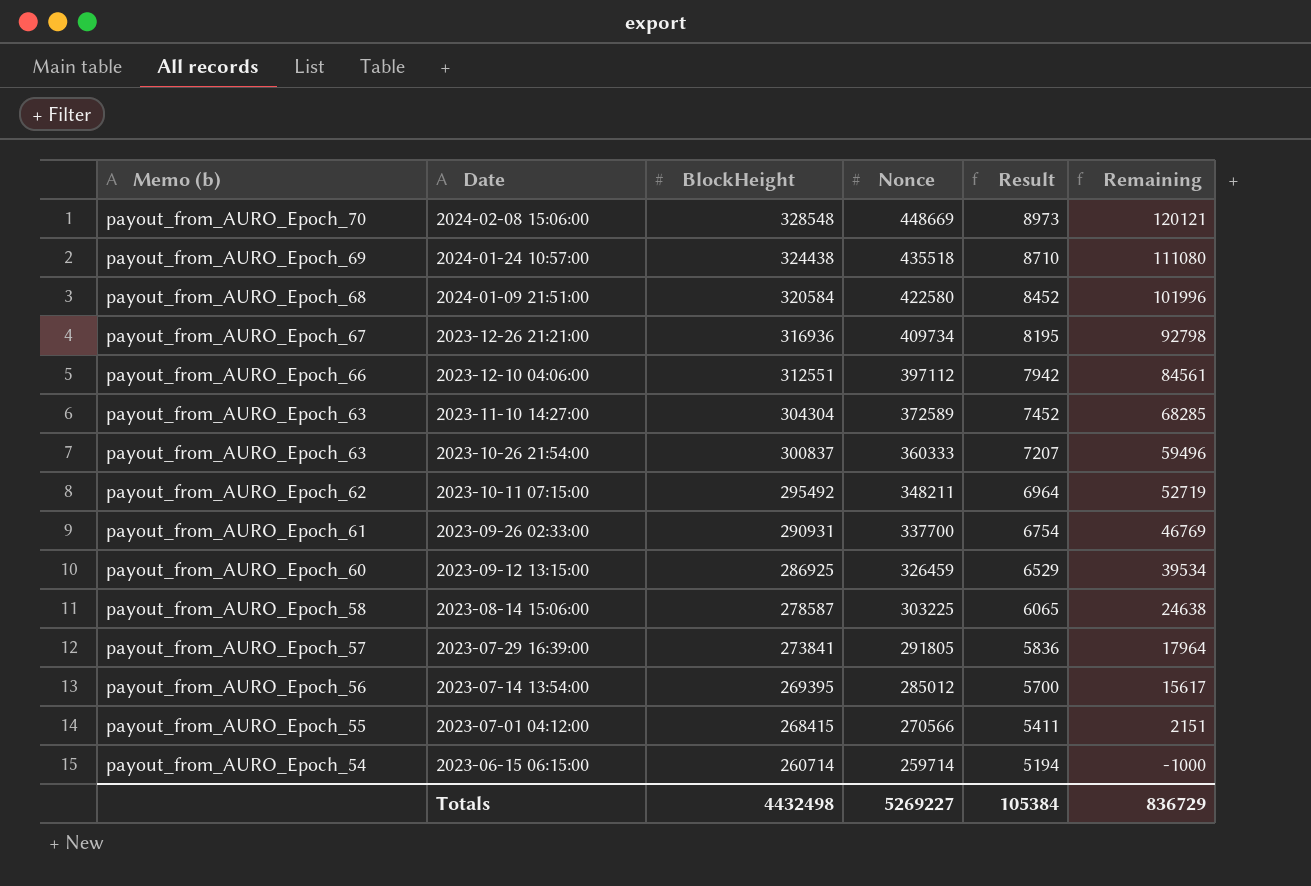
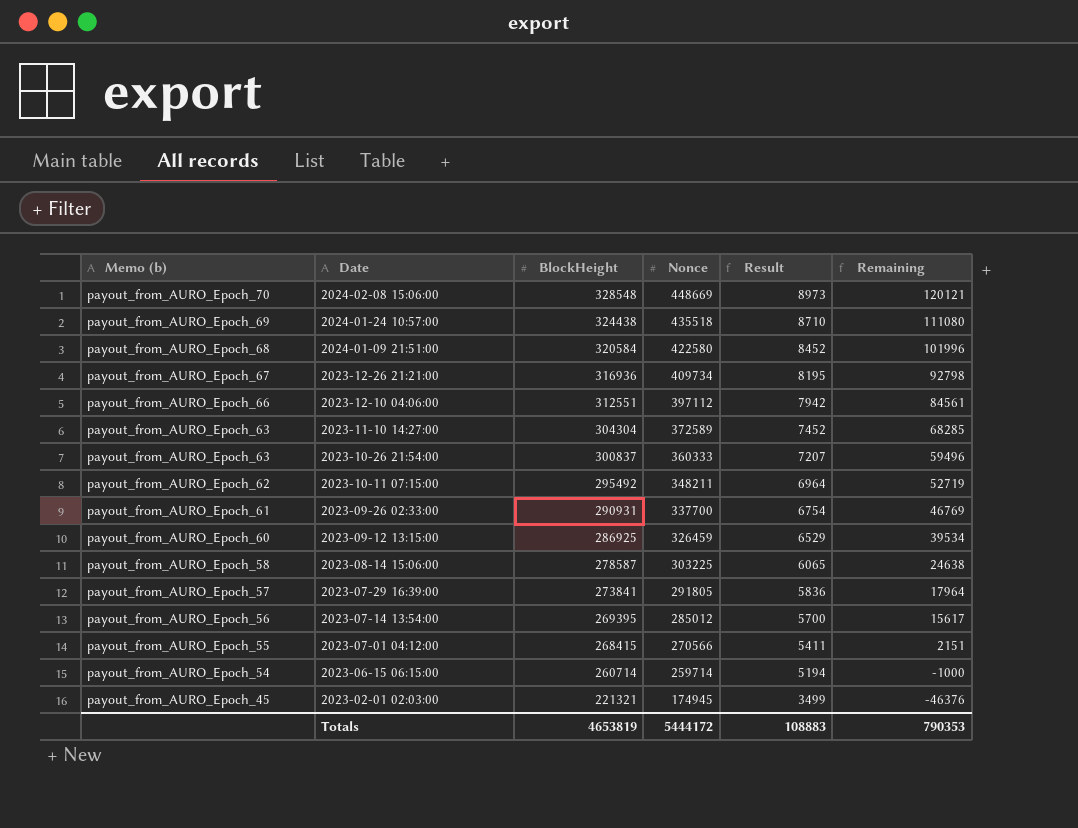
row 2023-02-01 02:03:00: none -> payout_from_AURO_Epoch_45 | 221321 | 174945 | 3499 | -46376
Totals | BlockHeight: 4432498 -> 4653819
Totals | Nonce: 5269227 -> 5444172
Totals | Result: 105384 -> 108883
Totals | Remaining: 836729 -> 790353

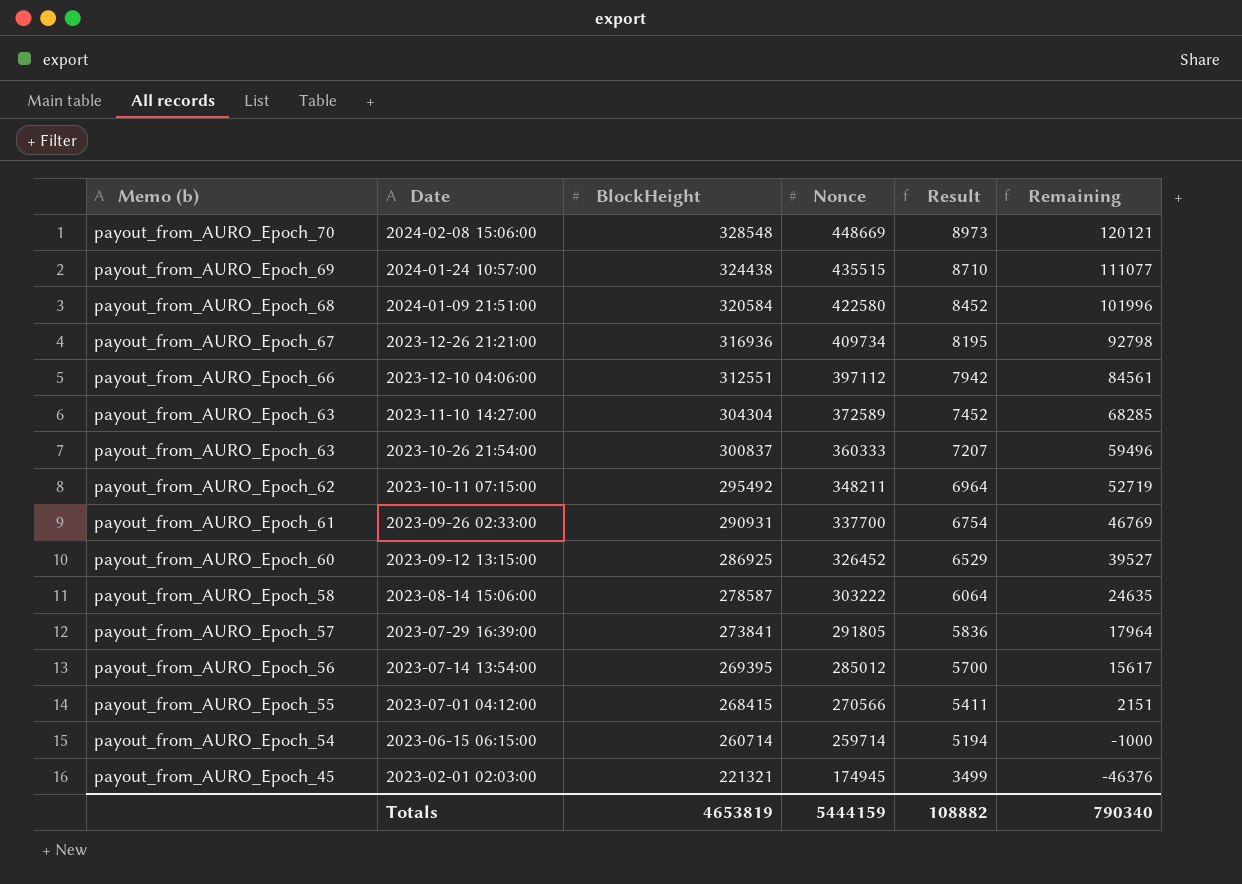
2024-01-24 10:57:00 | Nonce: 435518 -> 435515
2024-01-24 10:57:00 | Remaining: 111080 -> 111077
2023-09-12 13:15:00 | Nonce: 326459 -> 326452
2023-09-12 13:15:00 | Remaining: 39534 -> 39527
2023-08-14 15:06:00 | Nonce: 303225 -> 303222
2023-08-14 15:06:00 | Result: 6065 -> 6064
2023-08-14 15:06:00 | Remaining: 24638 -> 24635
Totals | Nonce: 5444172 -> 5444159
Totals | Result: 108883 -> 108882
Totals | Remaining: 790353 -> 790340

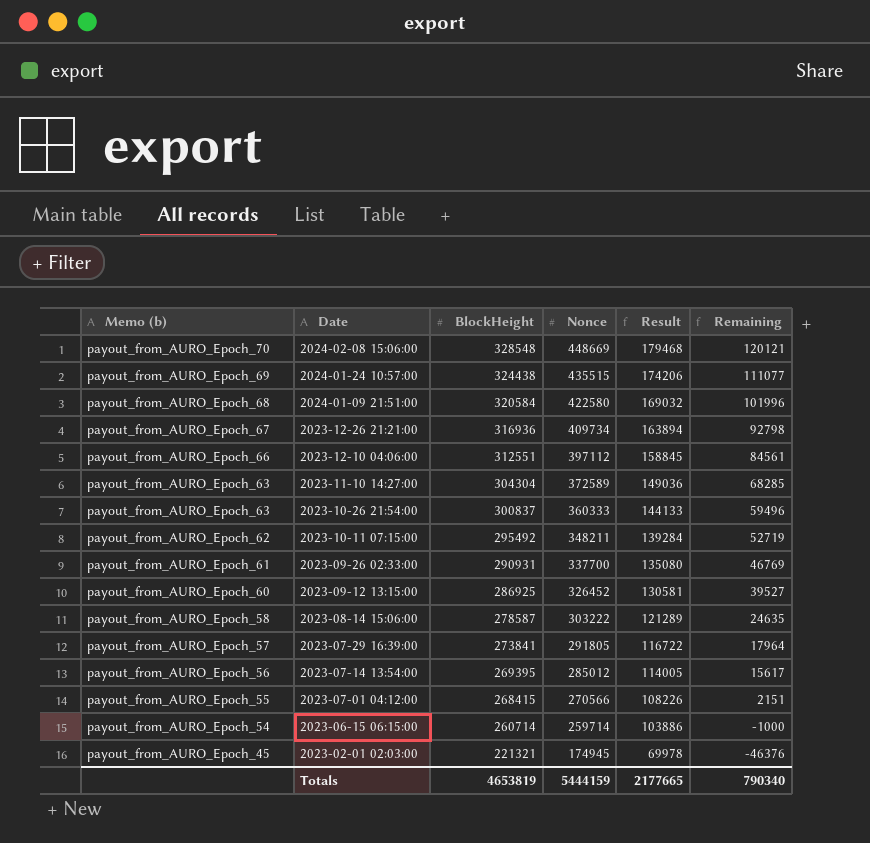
column Result | formula: [Nonce] * 0.02 -> [Nonce] * 0.4
Totals | Result: 108882 -> 2177665

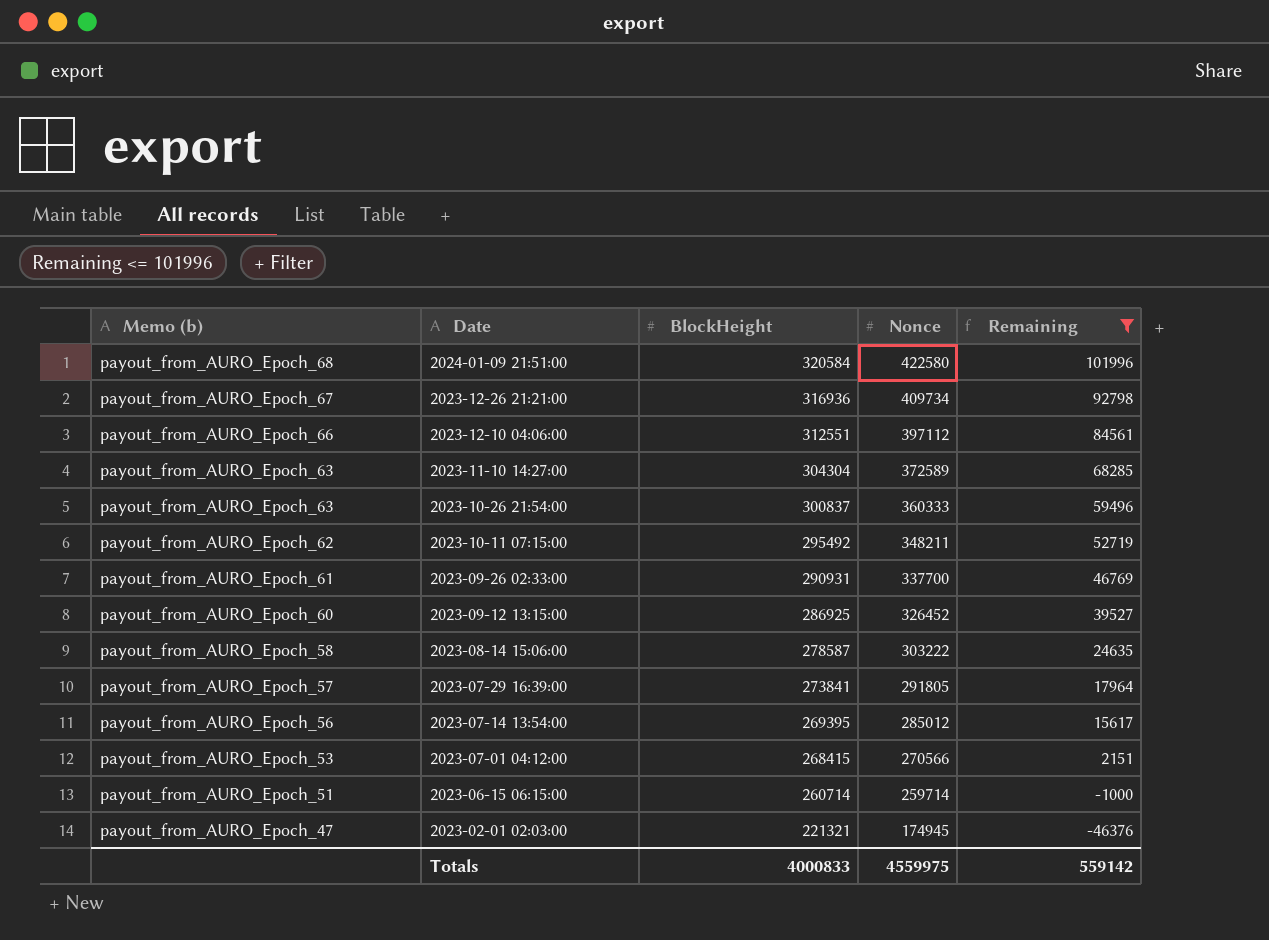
filter: none -> Remaining <= 101996
column Result | formula: [Nonce] * 0.4 -> none
2023-07-01 04:12:00 | Memo (b): payout_from_AURO_Epoch_55 -> payout_from_AURO_Epoch_53
2023-06-15 06:15:00 | Memo (b): payout_from_AURO_Epoch_54 -> payout_from_AURO_Epoch_51
2023-02-01 02:03:00 | Memo (b): payout_from_AURO_Epoch_45 -> payout_from_AURO_Epoch_47
Totals | BlockHeight: 4653819 -> 4000833
Totals | Nonce: 5444159 -> 4559975
Totals | Remaining: 790340 -> 559142

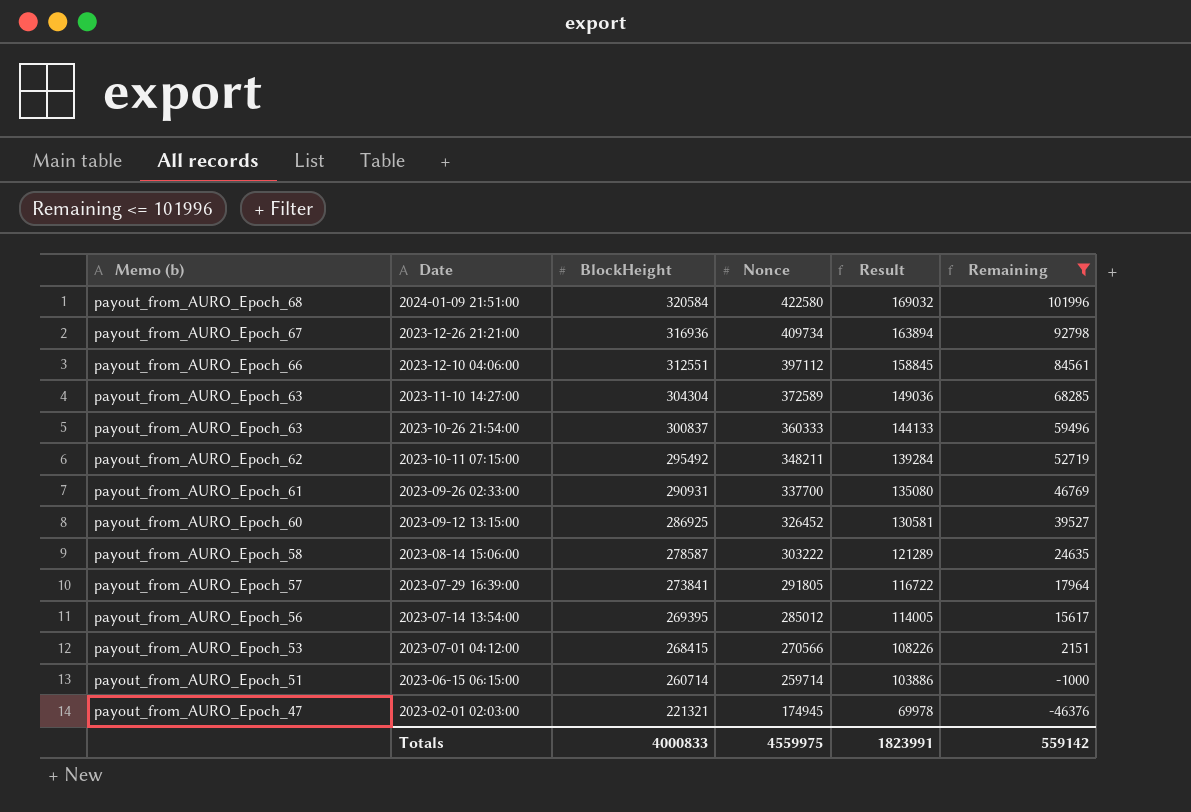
column Result | formula: none -> [Nonce] * 0.4

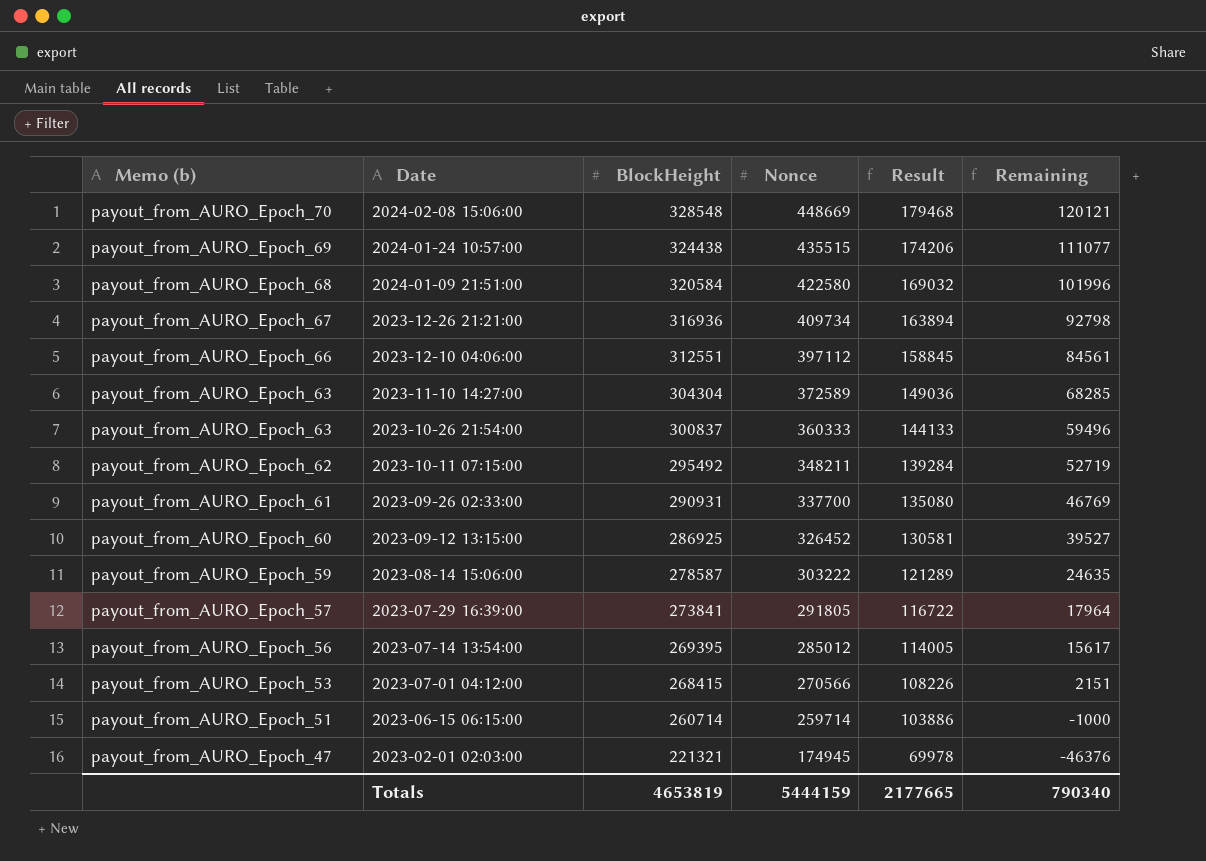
filter: Remaining <= 101996 -> none
2023-08-14 15:06:00 | Memo (b): payout_from_AURO_Epoch_58 -> payout_from_AURO_Epoch_59
Totals | BlockHeight: 4000833 -> 4653819
Totals | Nonce: 4559975 -> 5444159
Totals | Result: 1823991 -> 2177665
Totals | Remaining: 559142 -> 790340

